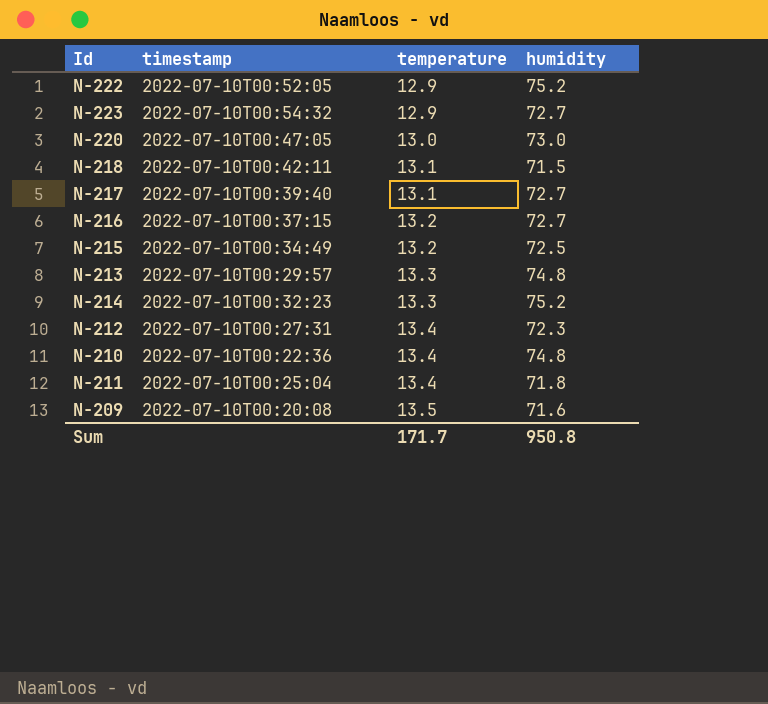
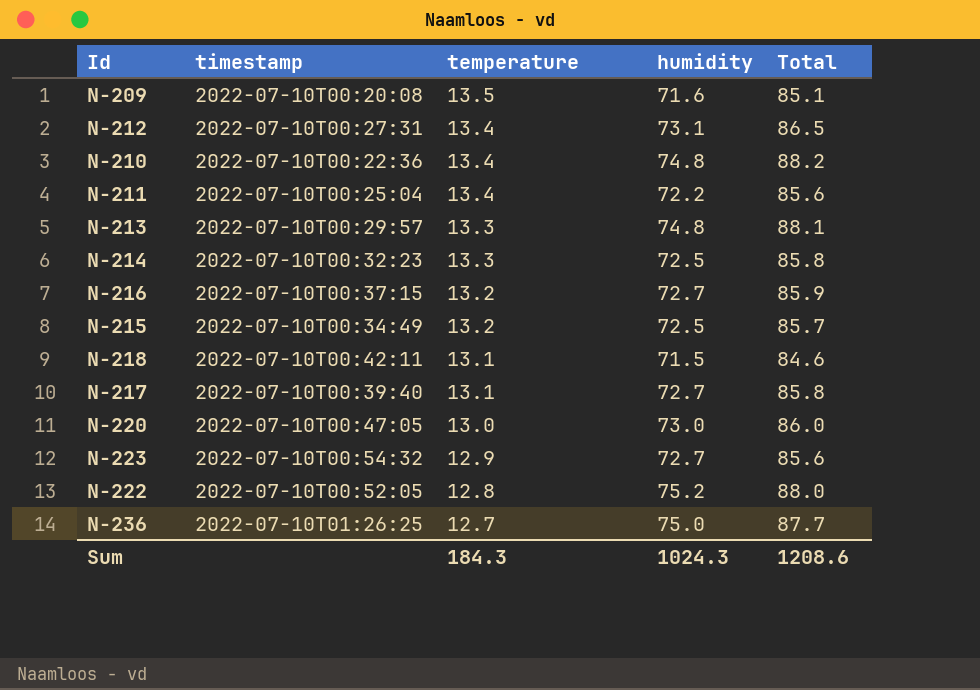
row order: temperature ascending -> temperature descending
column Total | formula: none -> [temperature] + [humidity]
N-212 | humidity: 72.3 -> 73.1
N-211 | humidity: 71.8 -> 72.2
N-214 | humidity: 75.2 -> 72.5
N-222 | temperature: 12.9 -> 12.8
row N-236: none -> 2022-07-10T01:26:25 | 12.7 | 75.0 | 87.7
Sum | temperature: 171.7 -> 184.3
Sum | humidity: 950.8 -> 1024.3

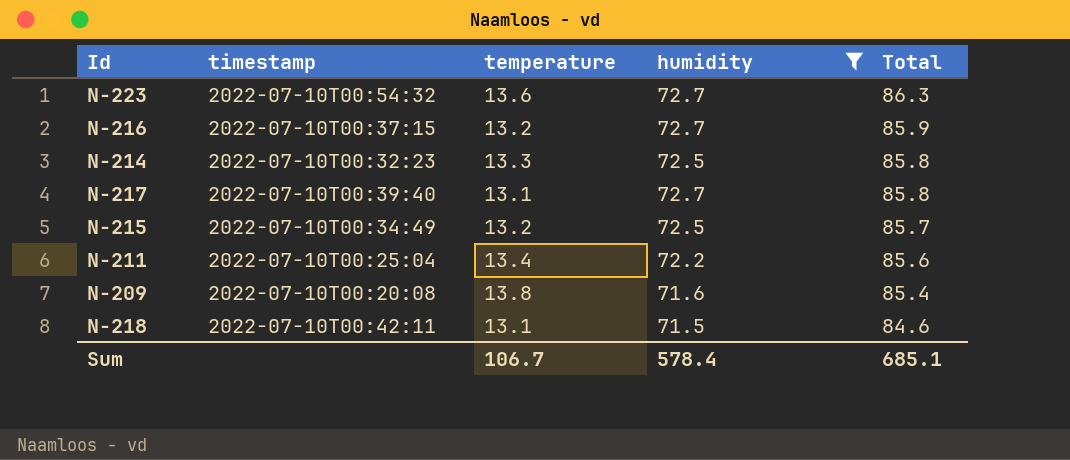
filter: none -> humidity <= 72.7
row order: temperature descending -> Total descending
N-223 | temperature: 12.9 -> 13.6
N-223 | Total: 85.6 -> 86.3
N-209 | temperature: 13.5 -> 13.8
N-209 | Total: 85.1 -> 85.4
Sum | temperature: 184.3 -> 106.7
Sum | humidity: 1024.3 -> 578.4
Sum | Total: 1208.6 -> 685.1

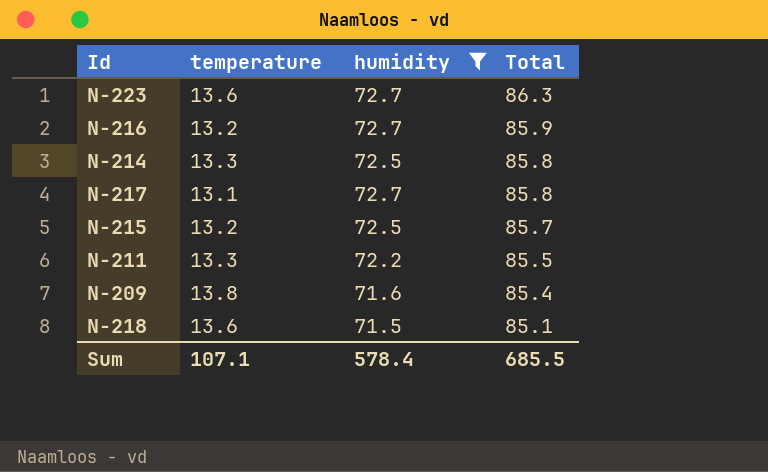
column timestamp | position: 2 -> none
N-211 | temperature: 13.4 -> 13.3
N-211 | Total: 85.6 -> 85.5
N-218 | temperature: 13.1 -> 13.6
N-218 | Total: 84.6 -> 85.1
Sum | temperature: 106.7 -> 107.1
Sum | Total: 685.1 -> 685.5

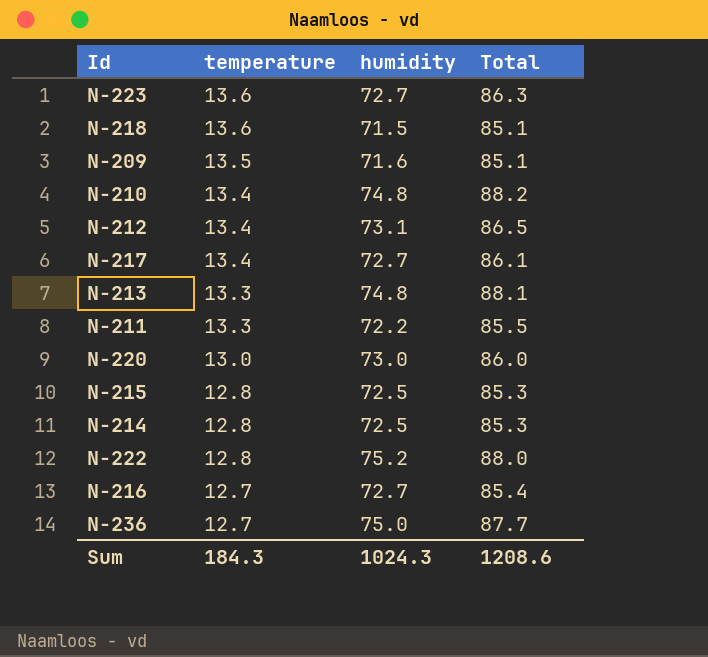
filter: humidity <= 72.7 -> none
row order: Total descending -> temperature descending
N-209 | temperature: 13.8 -> 13.5
N-209 | Total: 85.4 -> 85.1
N-217 | temperature: 13.1 -> 13.4
N-217 | Total: 85.8 -> 86.1
N-215 | temperature: 13.2 -> 12.8
N-215 | Total: 85.7 -> 85.3
N-214 | temperature: 13.3 -> 12.8
N-214 | Total: 85.8 -> 85.3
N-216 | temperature: 13.2 -> 12.7
N-216 | Total: 85.9 -> 85.4
Sum | temperature: 107.1 -> 184.3
Sum | humidity: 578.4 -> 1024.3
Sum | Total: 685.5 -> 1208.6

